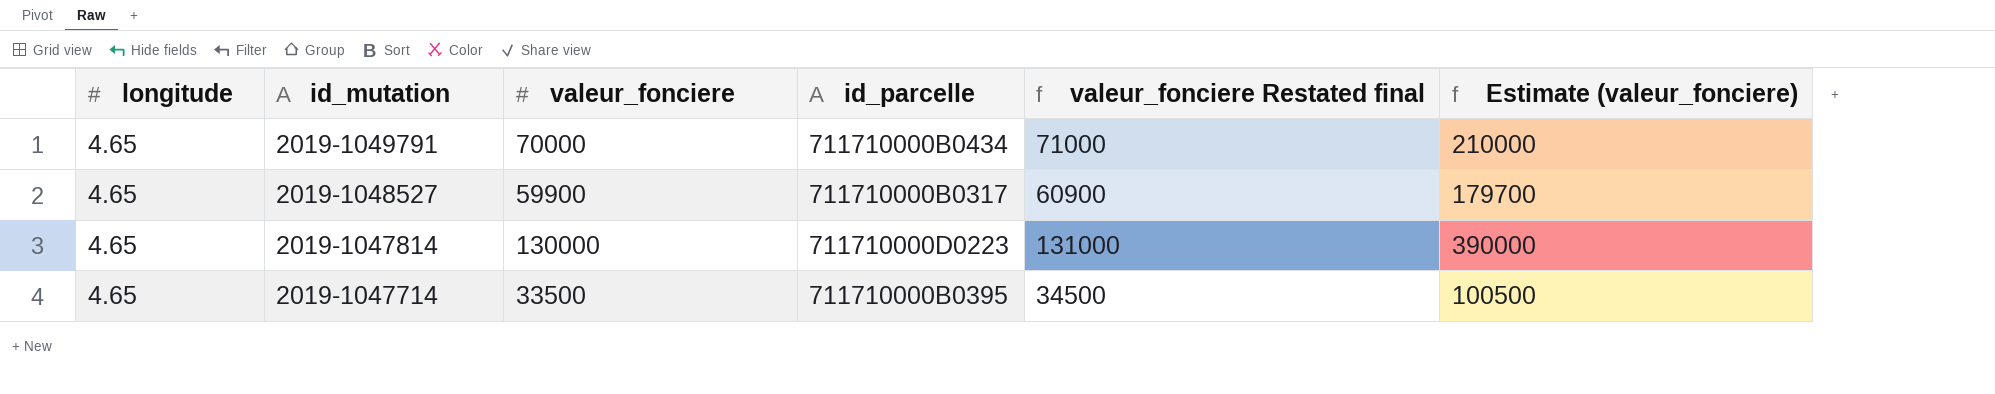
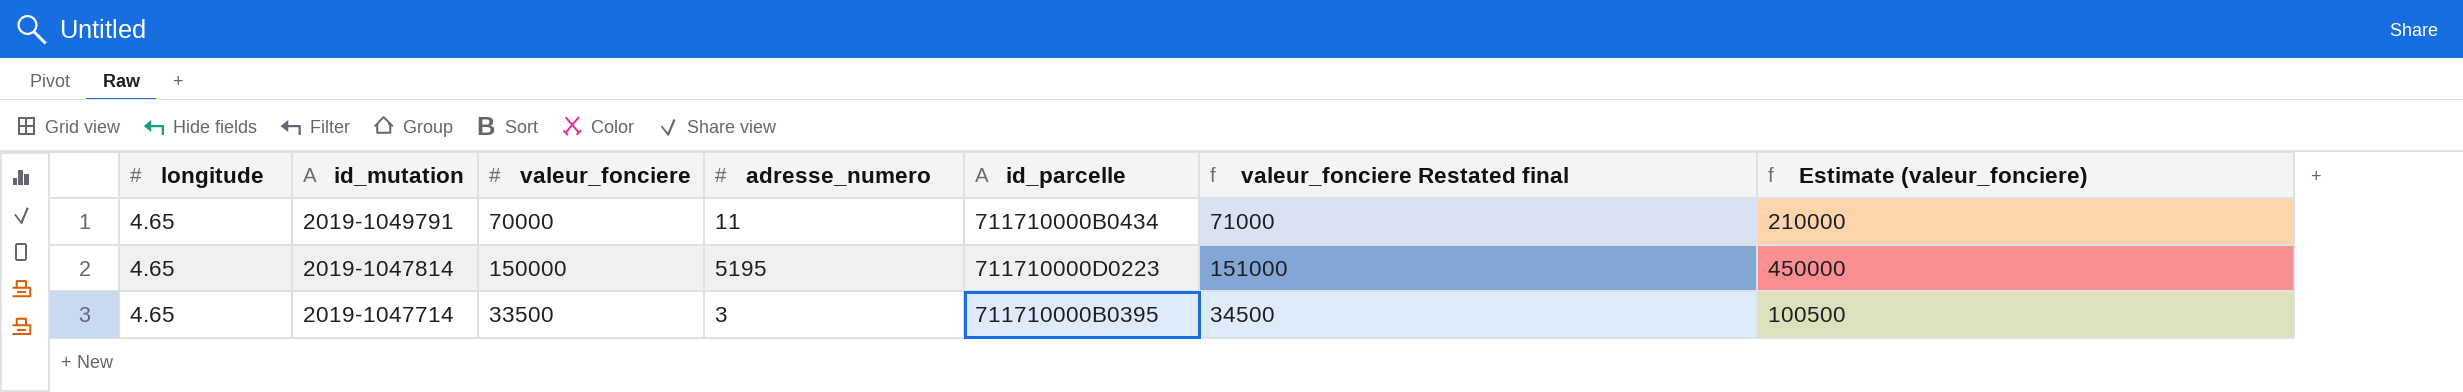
column adresse_numero | position: none -> 4
row 2019-1048527: 4.65 | 59900 | 711710000B0317 | 60900 | 179700 -> none
2019-1047814 | valeur_fonciere: 130000 -> 150000
2019-1047814 | valeur_fonciere Restated final: 131000 -> 151000
2019-1047814 | Estimate (valeur_fonciere): 390000 -> 450000

